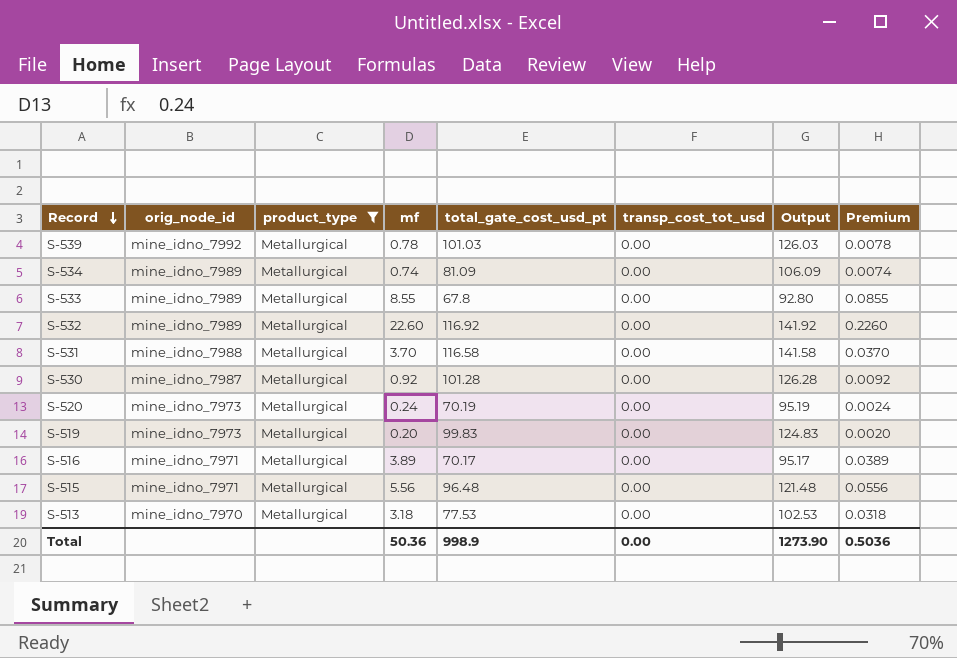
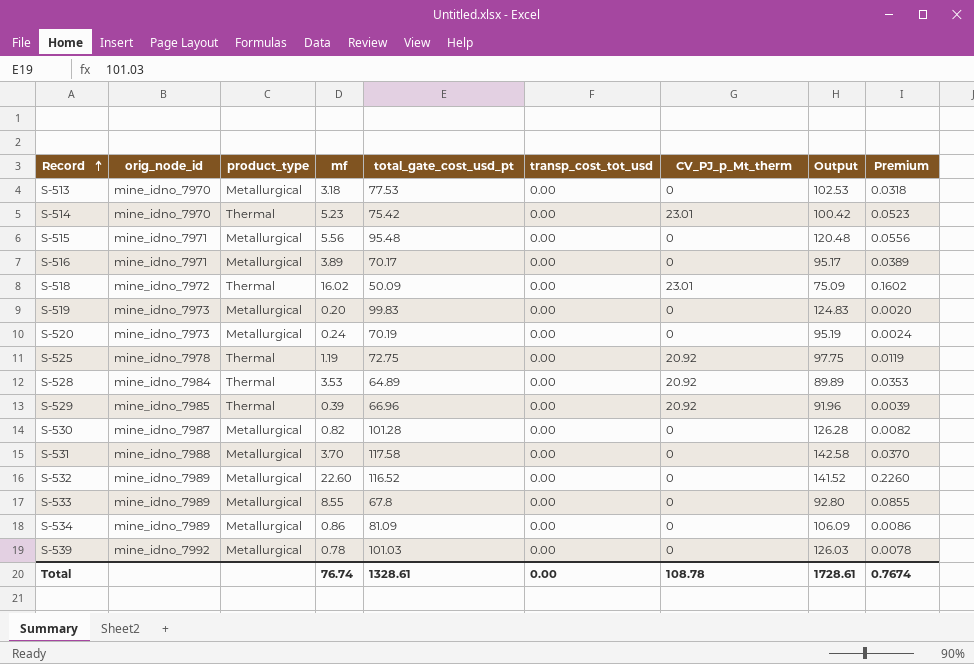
filter: product_type = Metallurgical -> none
row order: Record descending -> Record ascending
column CV_PJ_p_Mt_therm | position: none -> 7
S-515 | total_gate_cost_usd_pt: 96.48 -> 95.48
S-515 | Output: 121.48 -> 120.48
S-530 | mf: 0.92 -> 0.82
S-530 | Premium: 0.0092 -> 0.0082
S-531 | total_gate_cost_usd_pt: 116.58 -> 117.58
S-531 | Output: 141.58 -> 142.58
S-532 | total_gate_cost_usd_pt: 116.92 -> 116.52
S-532 | Output: 141.92 -> 141.52
S-534 | mf: 0.74 -> 0.86
S-534 | Premium: 0.0074 -> 0.0086
Total | mf: 50.36 -> 76.74
Total | total_gate_cost_usd_pt: 998.9 -> 1328.61
Total | Output: 1273.90 -> 1728.61
Total | Premium: 0.5036 -> 0.7674

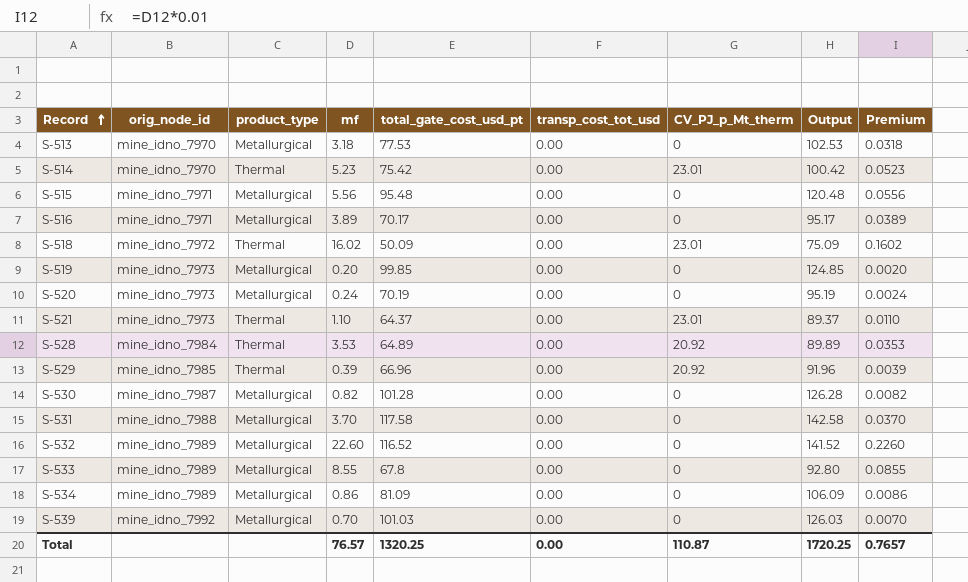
row S-525: mine_idno_7978 | Thermal | 1.19 | 72.75 | 0.00 | 20.92 | 97.75 | 0.0119 -> none
S-519 | total_gate_cost_usd_pt: 99.83 -> 99.85
S-519 | Output: 124.83 -> 124.85
row S-521: none -> mine_idno_7973 | Thermal | 1.10 | 64.37 | 0.00 | 23.01 | 89.37 | 0.0110
S-539 | mf: 0.78 -> 0.70
S-539 | Premium: 0.0078 -> 0.0070
Total | mf: 76.74 -> 76.57
Total | total_gate_cost_usd_pt: 1328.61 -> 1320.25
Total | CV_PJ_p_Mt_therm: 108.78 -> 110.87
Total | Output: 1728.61 -> 1720.25
Total | Premium: 0.7674 -> 0.7657

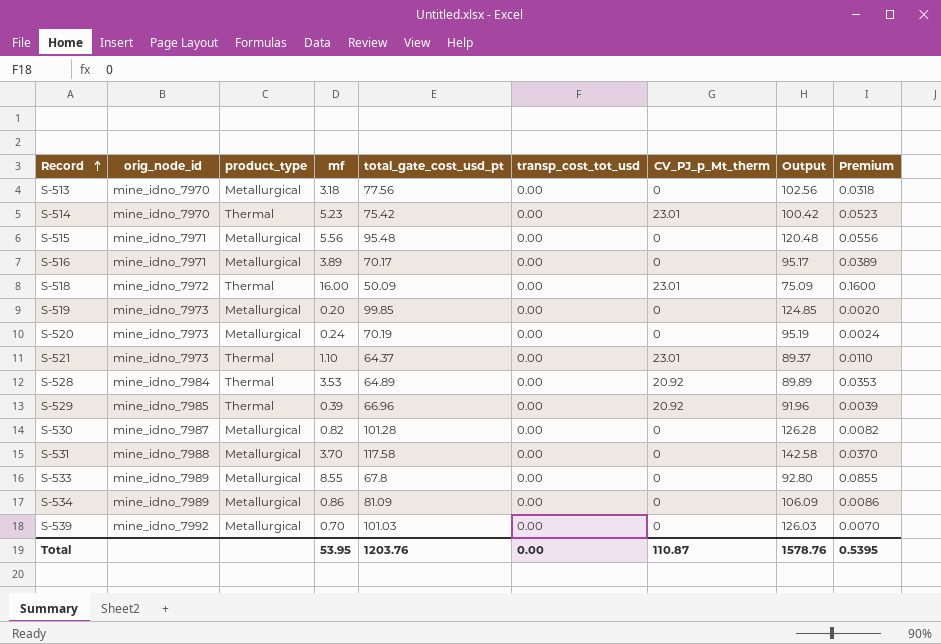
row S-532: mine_idno_7989 | Metallurgical | 22.60 | 116.52 | 0.00 | 0 | 141.52 | 0.2260 -> none
S-513 | total_gate_cost_usd_pt: 77.53 -> 77.56
S-513 | Output: 102.53 -> 102.56
S-518 | mf: 16.02 -> 16.00
S-518 | Premium: 0.1602 -> 0.1600
Total | mf: 76.57 -> 53.95
Total | total_gate_cost_usd_pt: 1320.25 -> 1203.76
Total | Output: 1720.25 -> 1578.76
Total | Premium: 0.7657 -> 0.5395

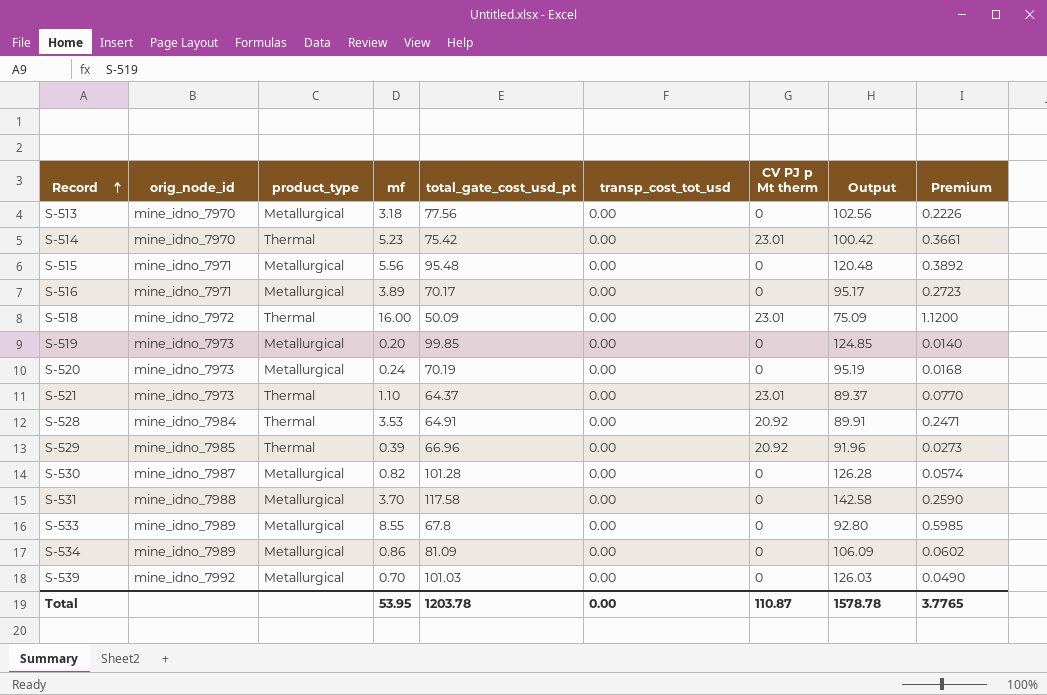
column name: CV_PJ_p_Mt_therm -> CV PJ p Mt therm
column Premium | formula: [mf] * 0.01 -> [mf] * 0.07
S-528 | total_gate_cost_usd_pt: 64.89 -> 64.91
S-528 | Output: 89.89 -> 89.91
Total | total_gate_cost_usd_pt: 1203.76 -> 1203.78
Total | Output: 1578.76 -> 1578.78
Total | Premium: 0.5395 -> 3.7765

